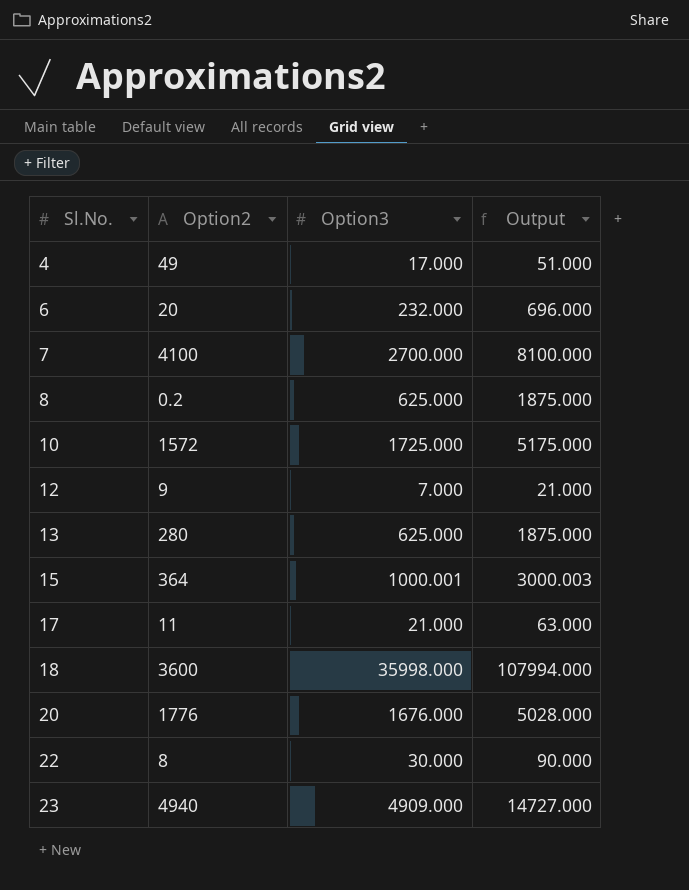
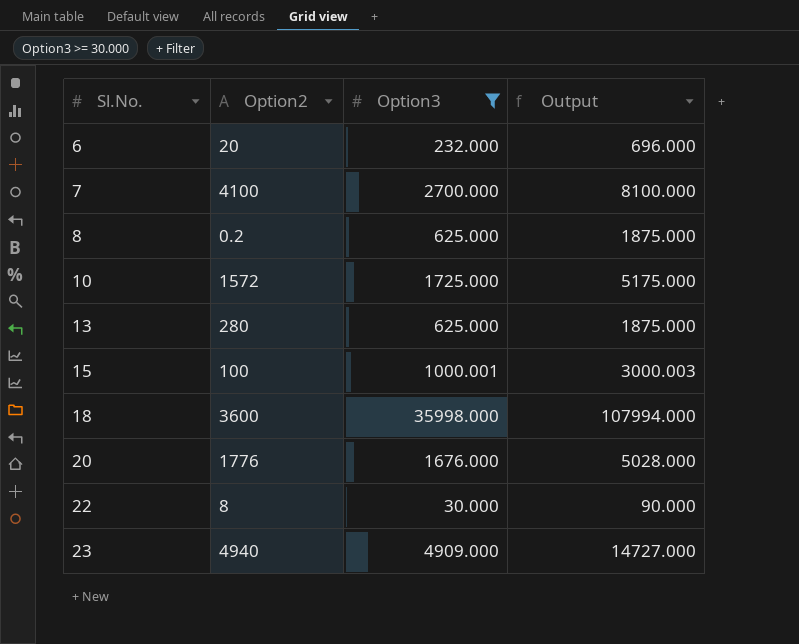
filter: none -> Option3 >= 30.000
15 | Option2: 364 -> 100

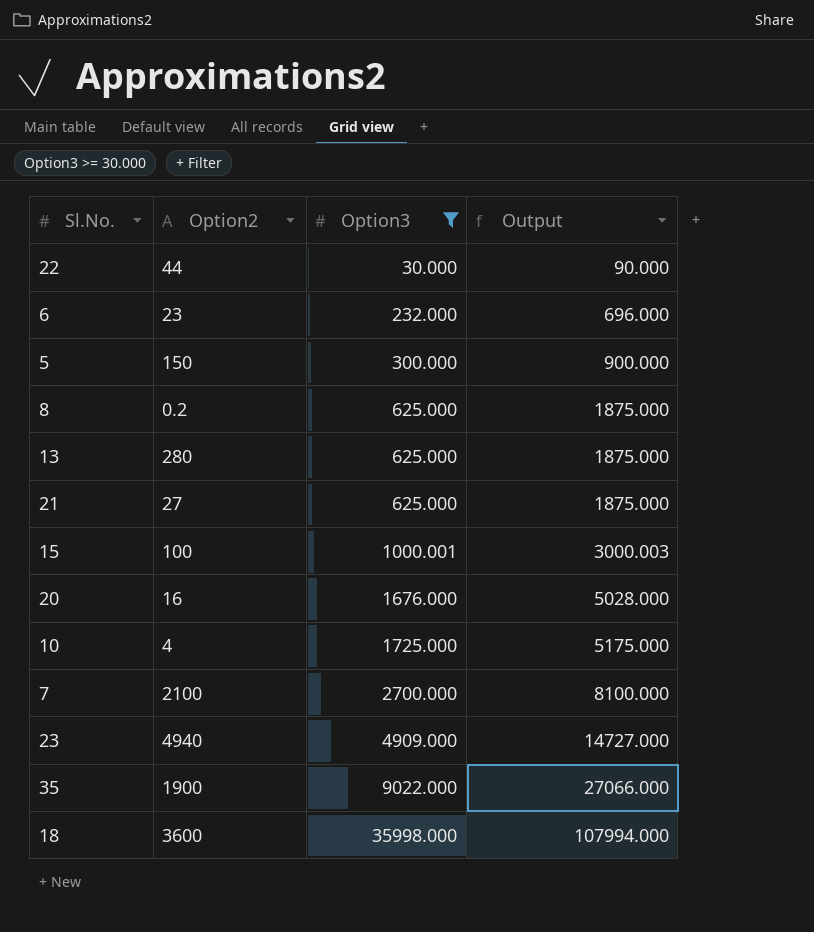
row order: Sl.No. ascending -> Option3 ascending
22 | Option2: 8 -> 44
6 | Option2: 20 -> 23
row 5: none -> 150 | 300.000 | 900.000
row 21: none -> 27 | 625.000 | 1875.000
20 | Option2: 1776 -> 16
10 | Option2: 1572 -> 4
7 | Option2: 4100 -> 2100
row 35: none -> 1900 | 9022.000 | 27066.000

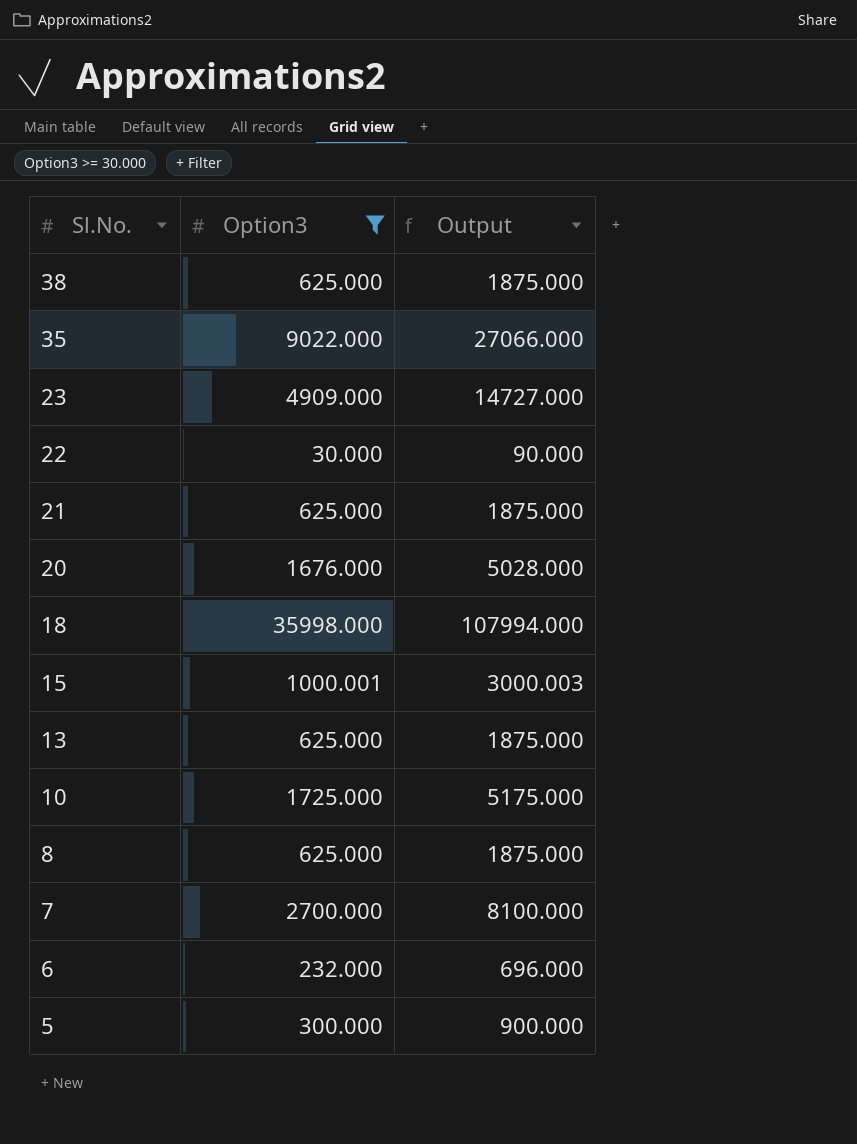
row order: Option3 ascending -> Sl.No. descending
column Option2 | position: 2 -> none
row 38: none -> 625.000 | 1875.000

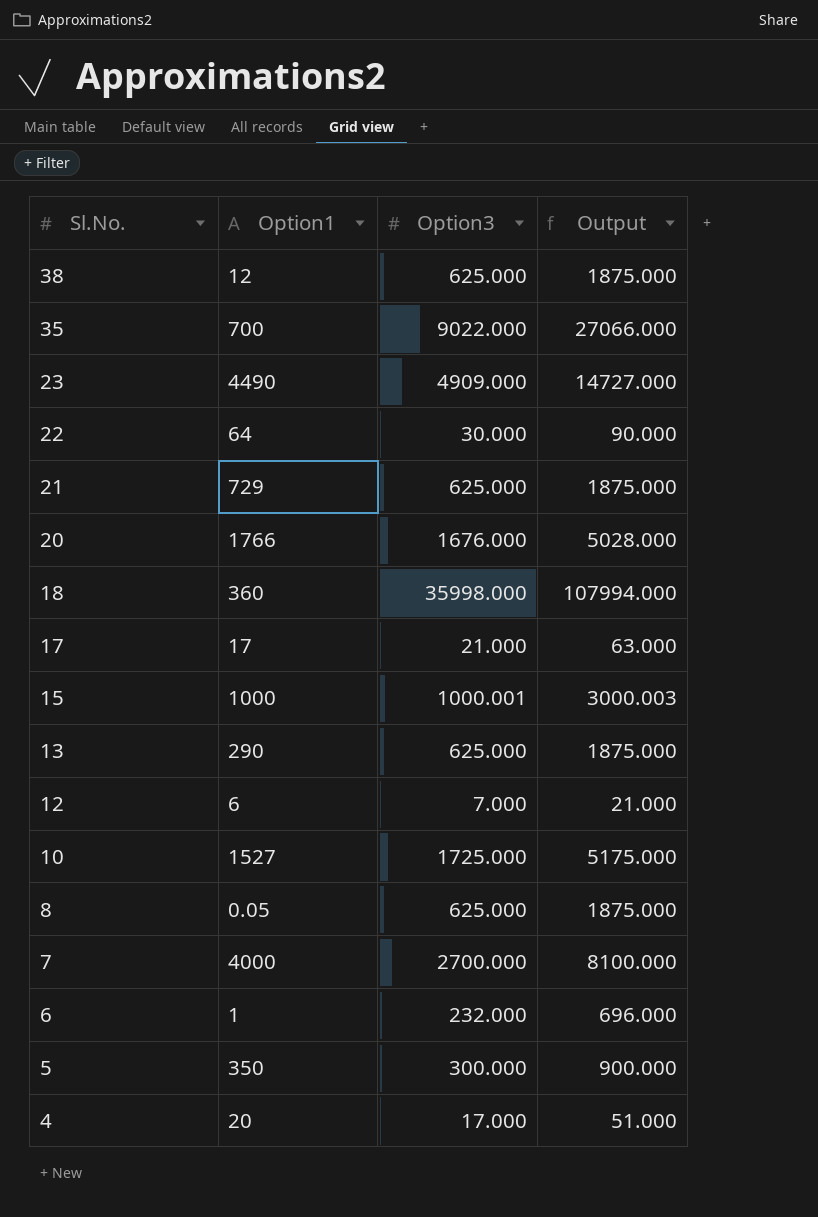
filter: Option3 >= 30.000 -> none
column Option1 | position: none -> 2

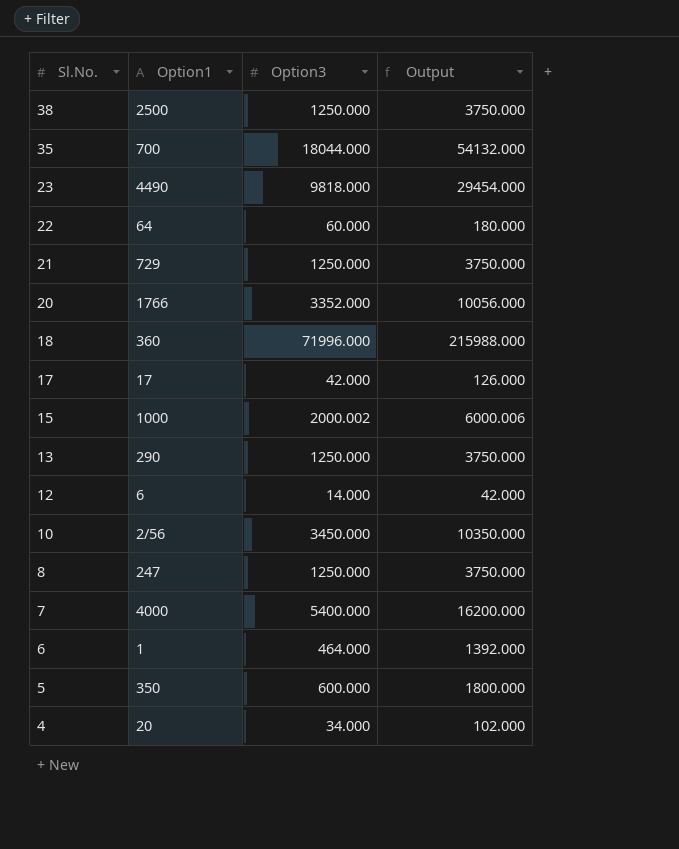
38 | Option1: 12 -> 2500
38 | Option3: 625.000 -> 1250.000
38 | Output: 1875.000 -> 3750.000
35 | Option3: 9022.000 -> 18044.000
35 | Output: 27066.000 -> 54132.000
23 | Option3: 4909.000 -> 9818.000
23 | Output: 14727.000 -> 29454.000
22 | Option3: 30.000 -> 60.000
22 | Output: 90.000 -> 180.000
21 | Option3: 625.000 -> 1250.000
21 | Output: 1875.000 -> 3750.000
20 | Option3: 1676.000 -> 3352.000
20 | Output: 5028.000 -> 10056.000
18 | Option3: 35998.000 -> 71996.000
18 | Output: 107994.000 -> 215988.000
17 | Option3: 21.000 -> 42.000
17 | Output: 63.000 -> 126.000
15 | Option3: 1000.001 -> 2000.002
15 | Output: 3000.003 -> 6000.006
13 | Option3: 625.000 -> 1250.000
13 | Output: 1875.000 -> 3750.000
12 | Option3: 7.000 -> 14.000
12 | Output: 21.000 -> 42.000
10 | Option1: 1527 -> 2/56
10 | Option3: 1725.000 -> 3450.000
10 | Output: 5175.000 -> 10350.000
8 | Option1: 0.05 -> 247
8 | Option3: 625.000 -> 1250.000
8 | Output: 1875.000 -> 3750.000
7 | Option3: 2700.000 -> 5400.000
7 | Output: 8100.000 -> 16200.000
6 | Option3: 232.000 -> 464.000
6 | Output: 696.000 -> 1392.000
5 | Option3: 300.000 -> 600.000
5 | Output: 900.000 -> 1800.000
4 | Option3: 17.000 -> 34.000
4 | Output: 51.000 -> 102.000

